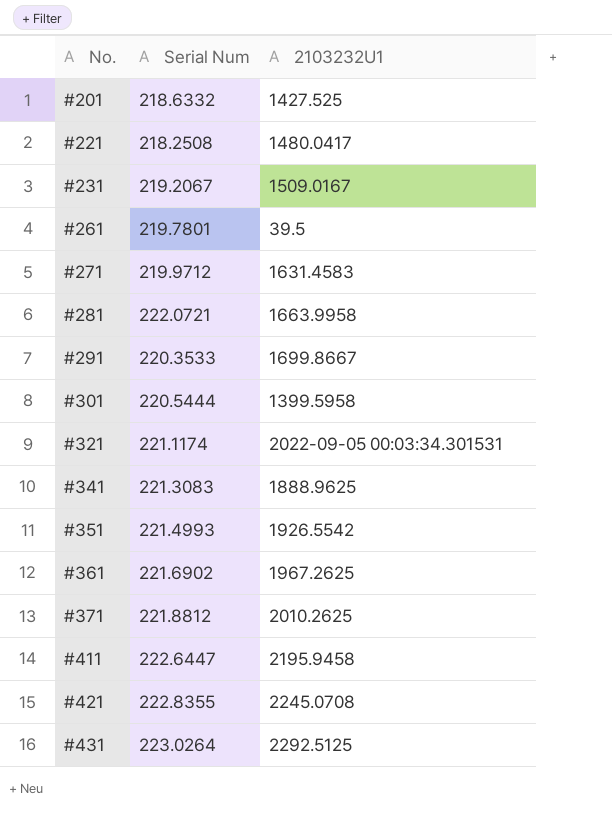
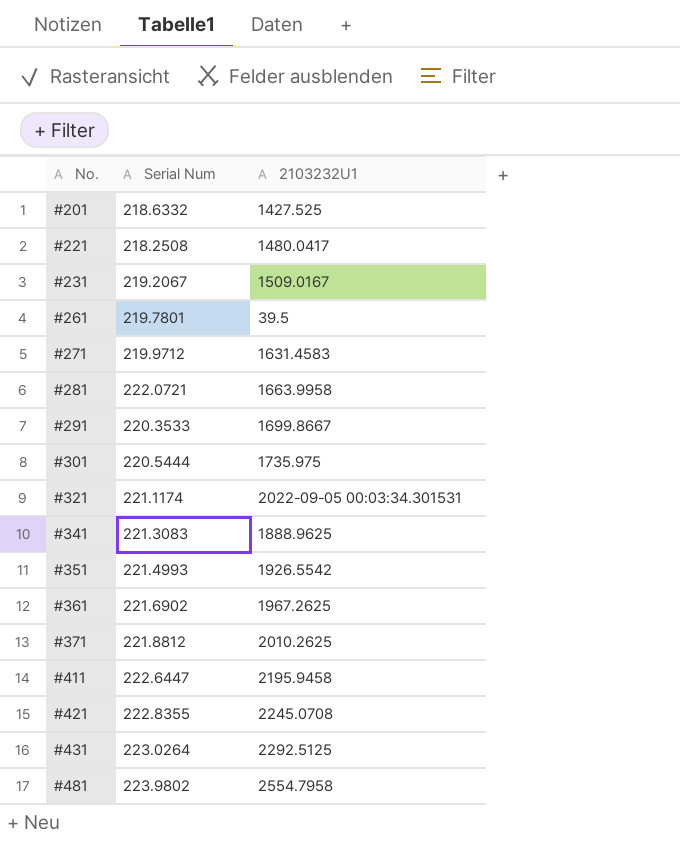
#301 | 2103232U1: 1399.5958 -> 1735.975
row #481: none -> 223.9802 | 2554.7958

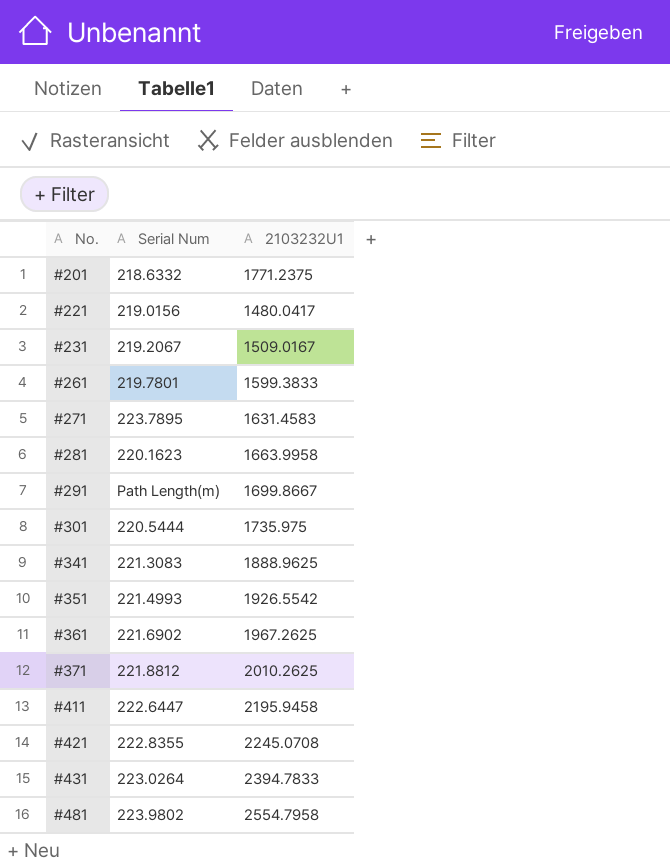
row #321: 221.1174 | 2022-09-05 00:03:34.301531 -> none
#201 | 2103232U1: 1427.525 -> 1771.2375
#221 | Serial Num: 218.2508 -> 219.0156
#261 | 2103232U1: 39.5 -> 1599.3833
#271 | Serial Num: 219.9712 -> 223.7895
#281 | Serial Num: 222.0721 -> 220.1623
#291 | Serial Num: 220.3533 -> Path Length(m)
#431 | 2103232U1: 2292.5125 -> 2394.7833

